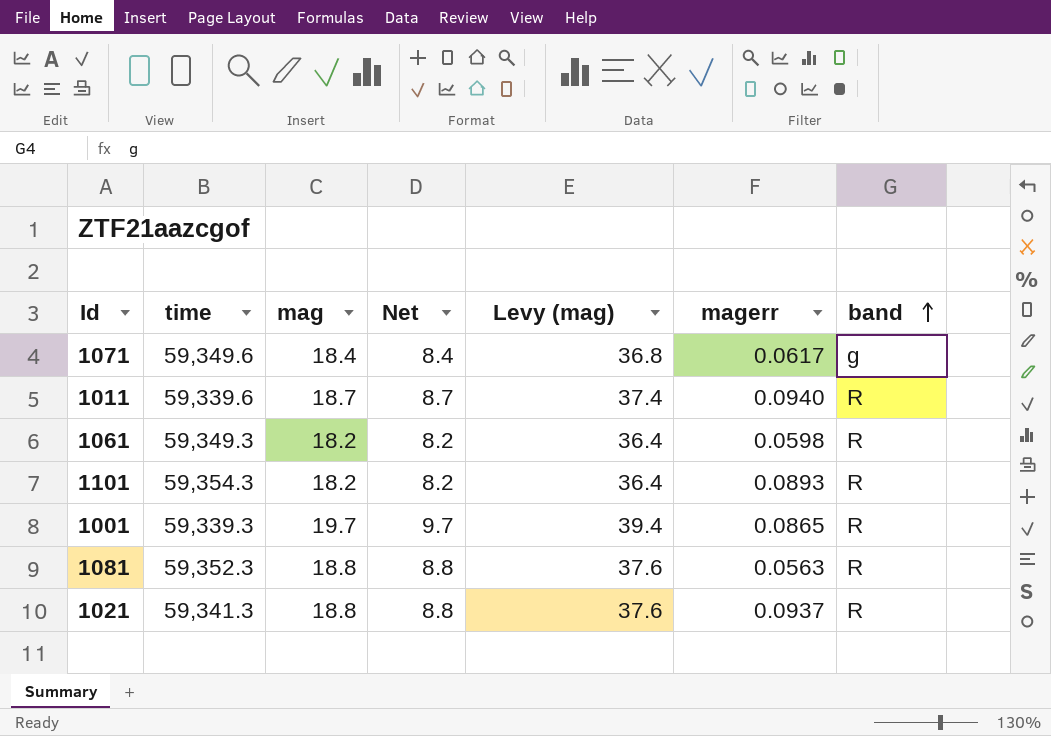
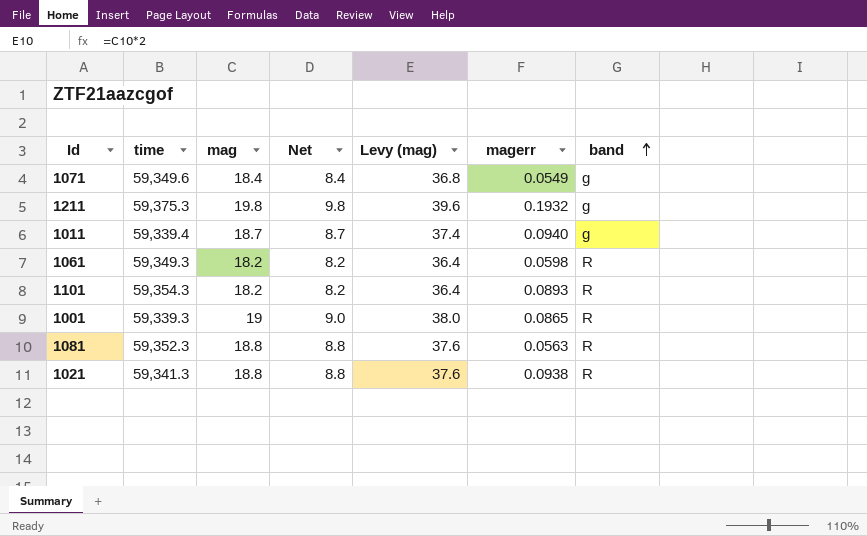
1071 | magerr: 0.0617 -> 0.0549
row 1211: none -> 59,375.3 | 19.8 | 9.8 | 39.6 | 0.1932 | g
1011 | time: 59,339.6 -> 59,339.4
1011 | band: R -> g
1001 | mag: 19.7 -> 19
1001 | Net: 9.7 -> 9.0
1001 | Levy (mag): 39.4 -> 38.0
1021 | magerr: 0.0937 -> 0.0938

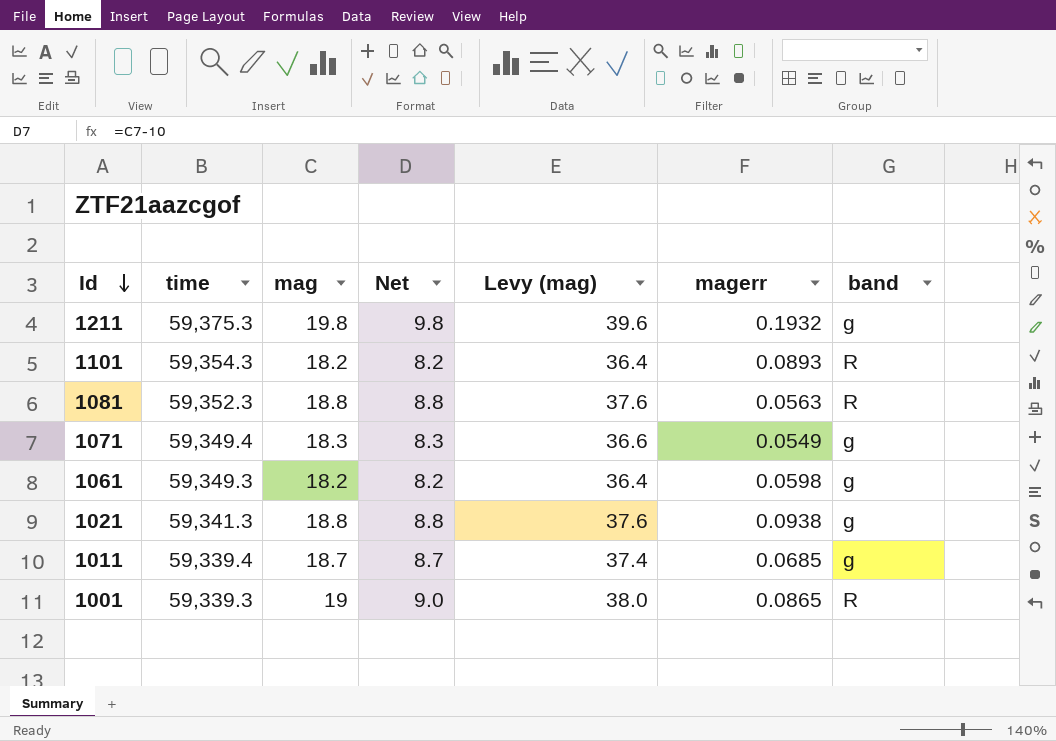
row order: band ascending -> Id descending
1071 | time: 59,349.6 -> 59,349.4
1071 | mag: 18.4 -> 18.3
1071 | Net: 8.4 -> 8.3
1071 | Levy (mag): 36.8 -> 36.6
1061 | band: R -> g
1021 | band: R -> g
1011 | magerr: 0.0940 -> 0.0685

